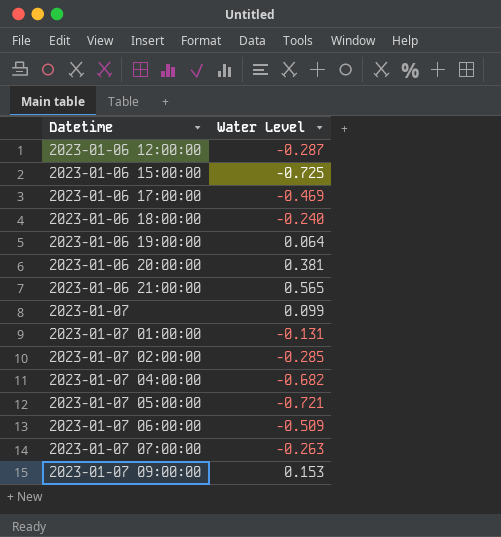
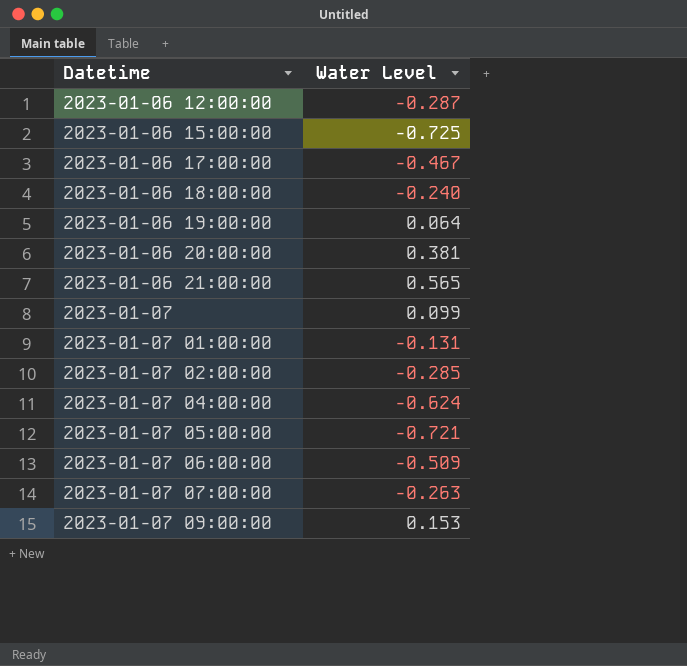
2023-01-06 17:00:00 | Water Level: -0.469 -> -0.467
2023-01-07 04:00:00 | Water Level: -0.682 -> -0.624

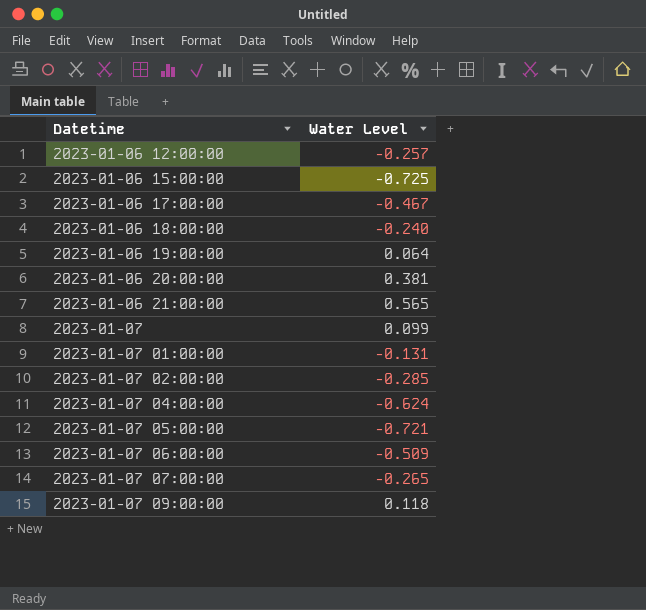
2023-01-06 12:00:00 | Water Level: -0.287 -> -0.257
2023-01-07 07:00:00 | Water Level: -0.263 -> -0.265
2023-01-07 09:00:00 | Water Level: 0.153 -> 0.118

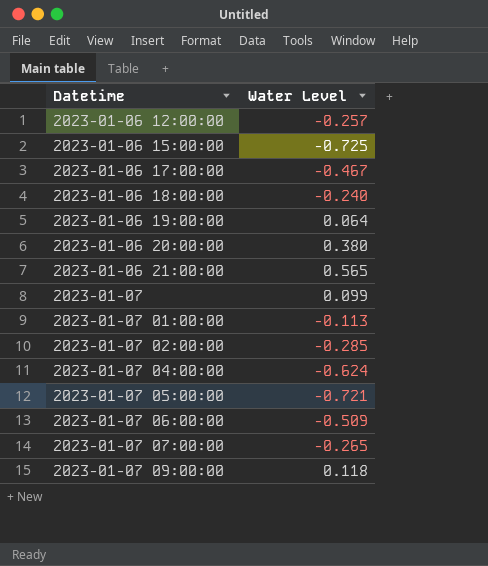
2023-01-06 20:00:00 | Water Level: 0.381 -> 0.380
2023-01-07 01:00:00 | Water Level: -0.131 -> -0.113

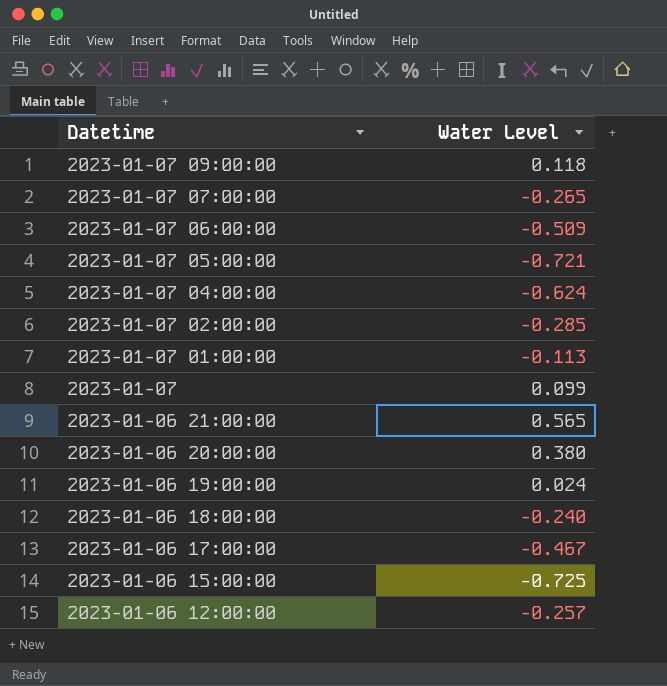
row order: Datetime ascending -> Datetime descending
2023-01-06 19:00:00 | Water Level: 0.064 -> 0.024

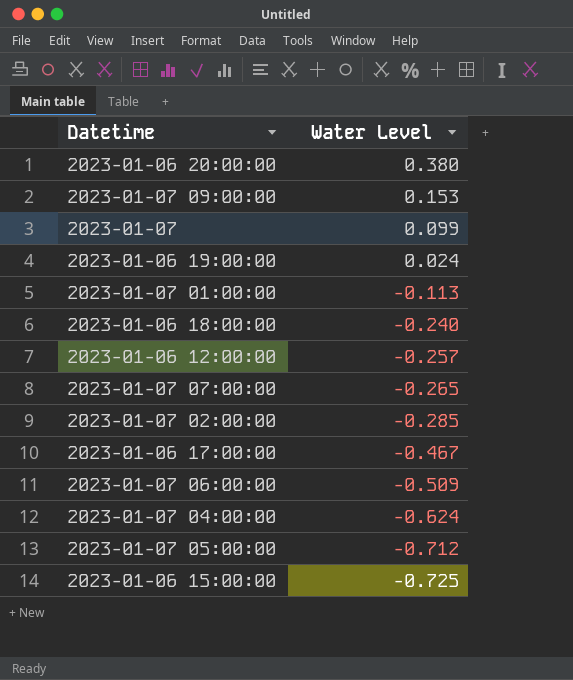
row order: Datetime descending -> Water Level descending
row 2023-01-06 21:00:00: 0.565 -> none
2023-01-07 09:00:00 | Water Level: 0.118 -> 0.153
2023-01-07 05:00:00 | Water Level: -0.721 -> -0.712

